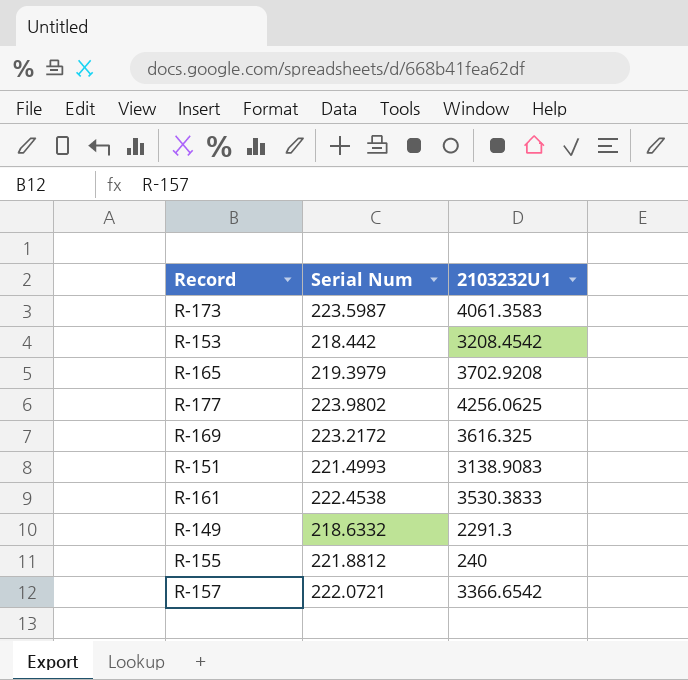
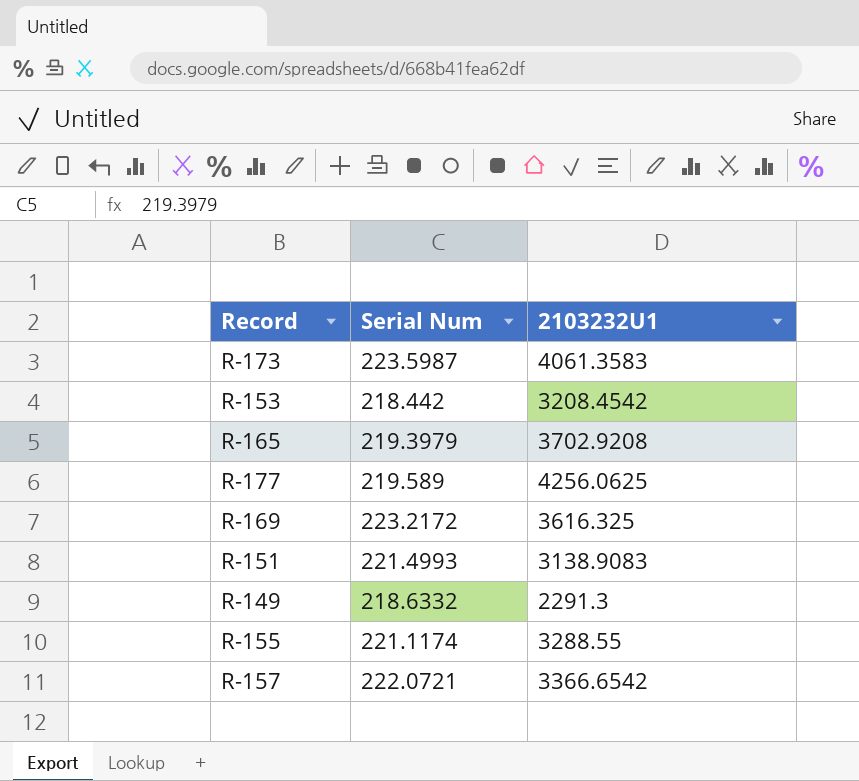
row R-161: 222.4538 | 3530.3833 -> none
R-177 | Serial Num: 223.9802 -> 219.589
R-155 | Serial Num: 221.8812 -> 221.1174
R-155 | 2103232U1: 240 -> 3288.55

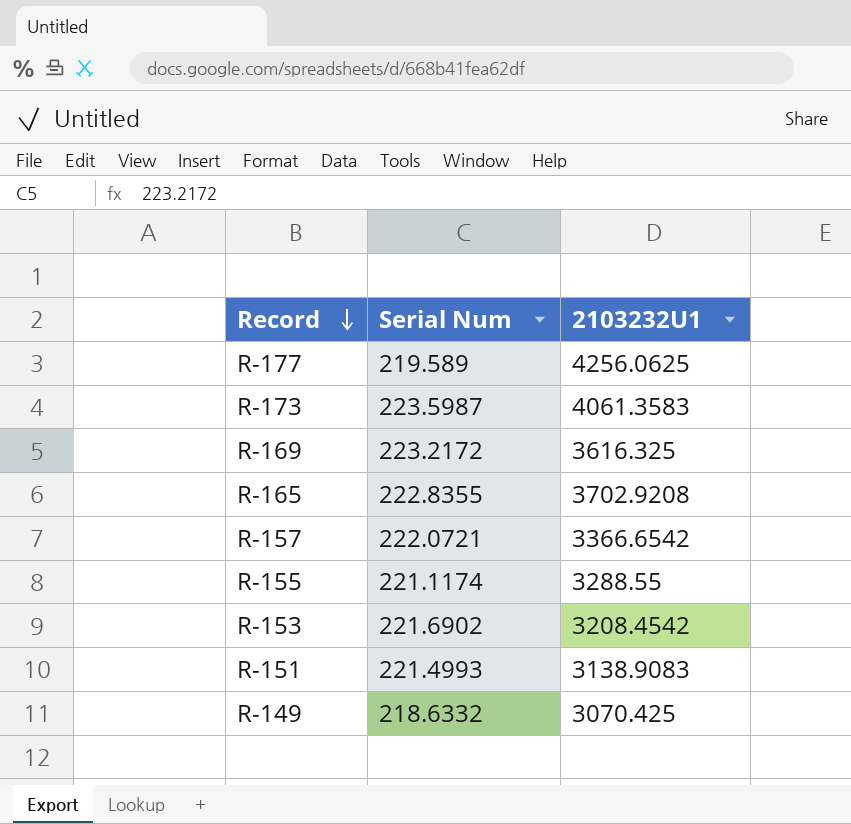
row order: none -> Record descending
R-165 | Serial Num: 219.3979 -> 222.8355
R-153 | Serial Num: 218.442 -> 221.6902
R-149 | 2103232U1: 2291.3 -> 3070.425

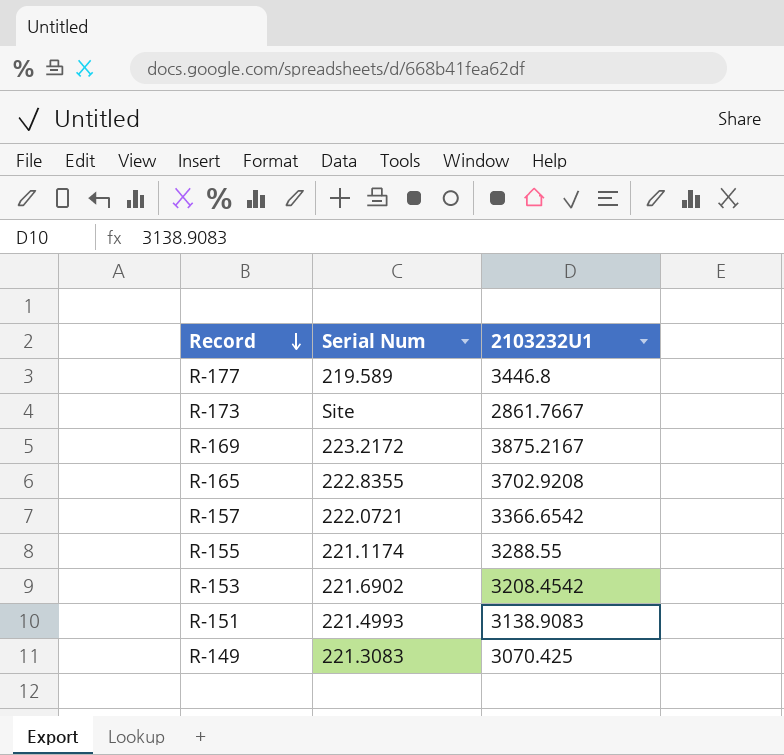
R-177 | 2103232U1: 4256.0625 -> 3446.8
R-173 | Serial Num: 223.5987 -> Site
R-173 | 2103232U1: 4061.3583 -> 2861.7667
R-169 | 2103232U1: 3616.325 -> 3875.2167
R-149 | Serial Num: 218.6332 -> 221.3083

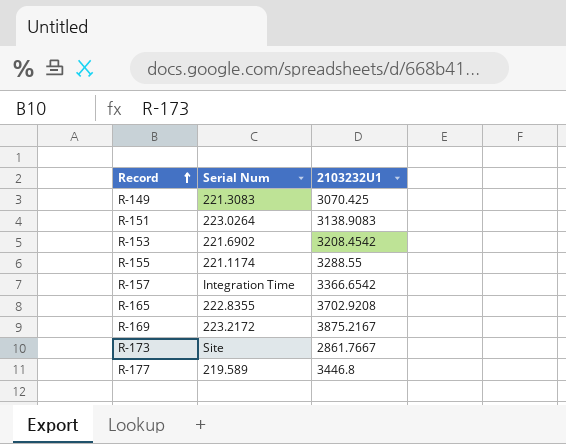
row order: Record descending -> Record ascending
R-151 | Serial Num: 221.4993 -> 223.0264
R-157 | Serial Num: 222.0721 -> Integration Time

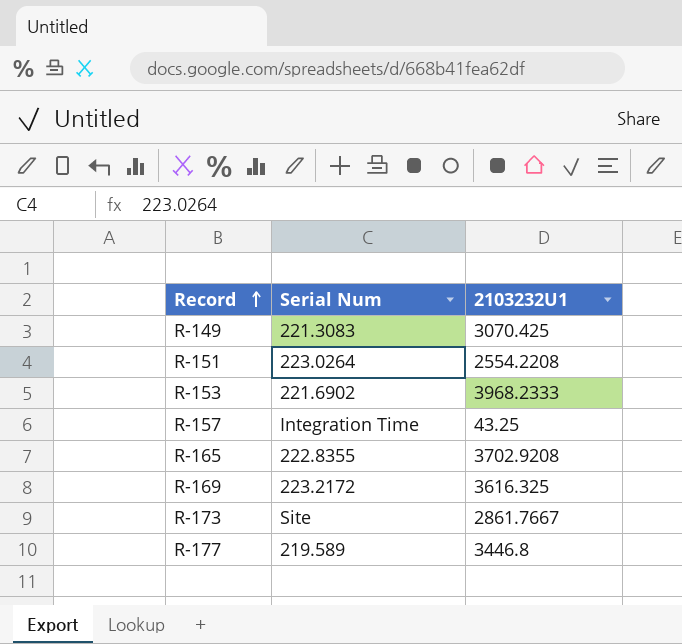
row R-155: 221.1174 | 3288.55 -> none
R-151 | 2103232U1: 3138.9083 -> 2554.2208
R-153 | 2103232U1: 3208.4542 -> 3968.2333
R-157 | 2103232U1: 3366.6542 -> 43.25
R-169 | 2103232U1: 3875.2167 -> 3616.325

